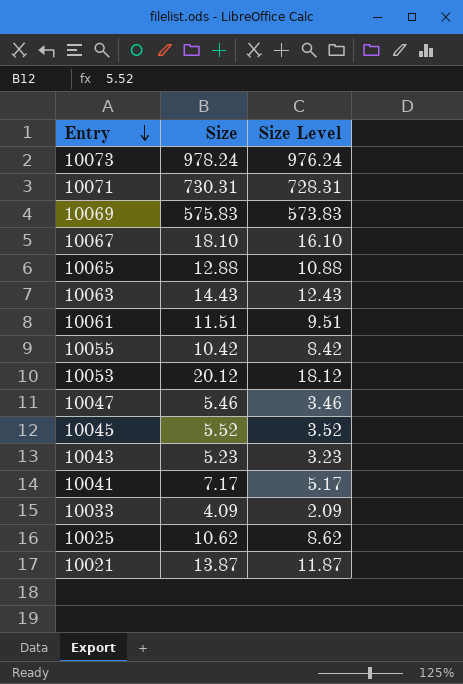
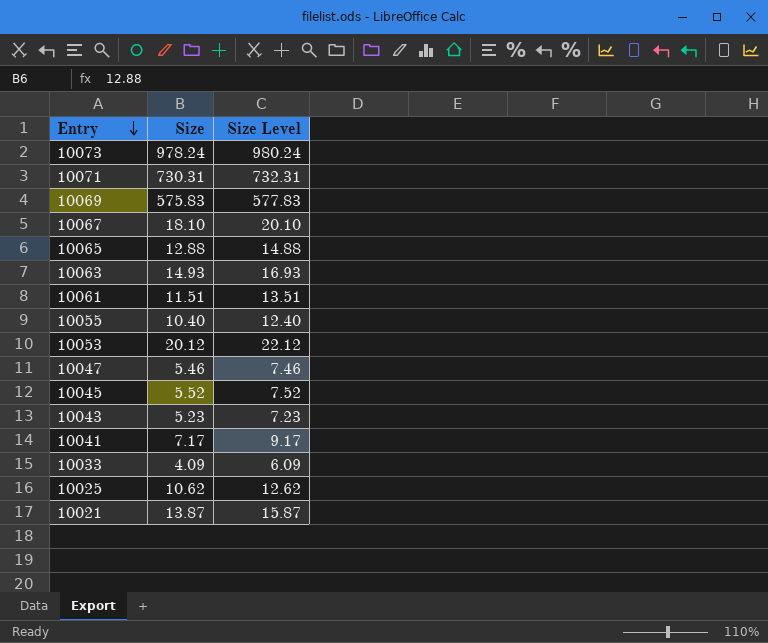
column Size Level | formula: [Size] - 2 -> [Size] + 2
10063 | Size: 14.43 -> 14.93
10055 | Size: 10.42 -> 10.40

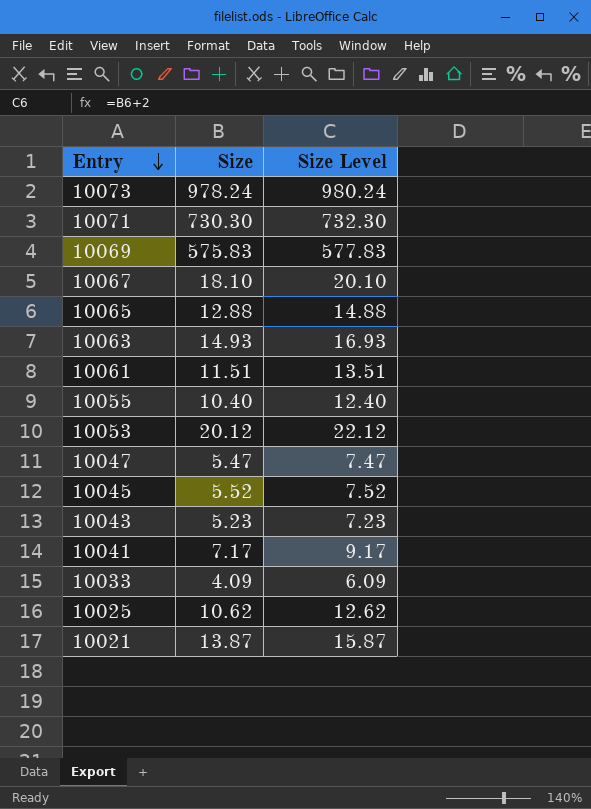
10071 | Size: 730.31 -> 730.30
10071 | Size Level: 732.31 -> 732.30
10047 | Size: 5.46 -> 5.47
10047 | Size Level: 7.46 -> 7.47

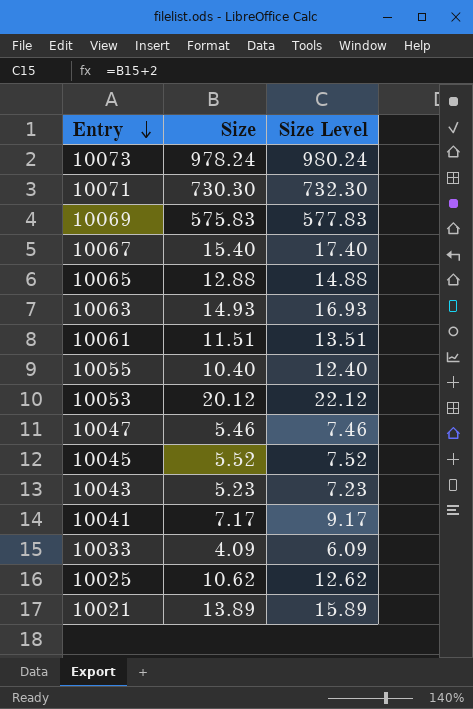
10067 | Size: 18.10 -> 15.40
10067 | Size Level: 20.10 -> 17.40
10047 | Size: 5.47 -> 5.46
10047 | Size Level: 7.47 -> 7.46
10021 | Size: 13.87 -> 13.89
10021 | Size Level: 15.87 -> 15.89

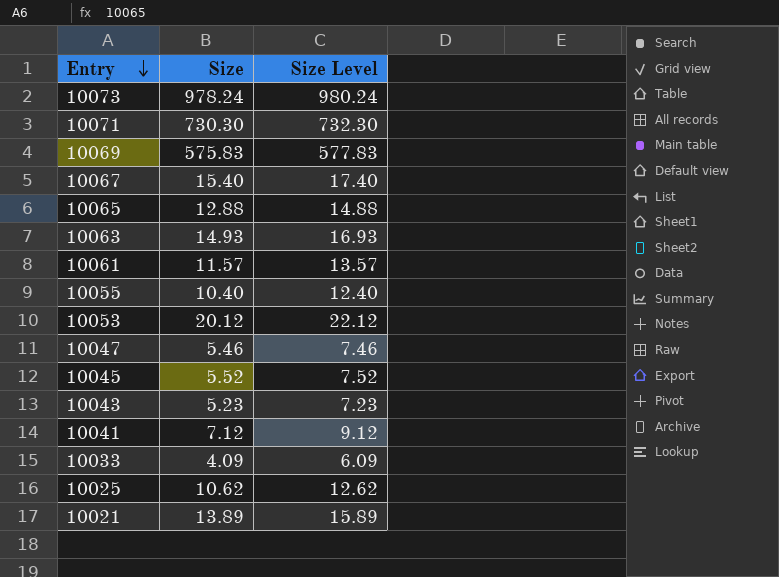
10061 | Size: 11.51 -> 11.57
10061 | Size Level: 13.51 -> 13.57
10041 | Size: 7.17 -> 7.12
10041 | Size Level: 9.17 -> 9.12

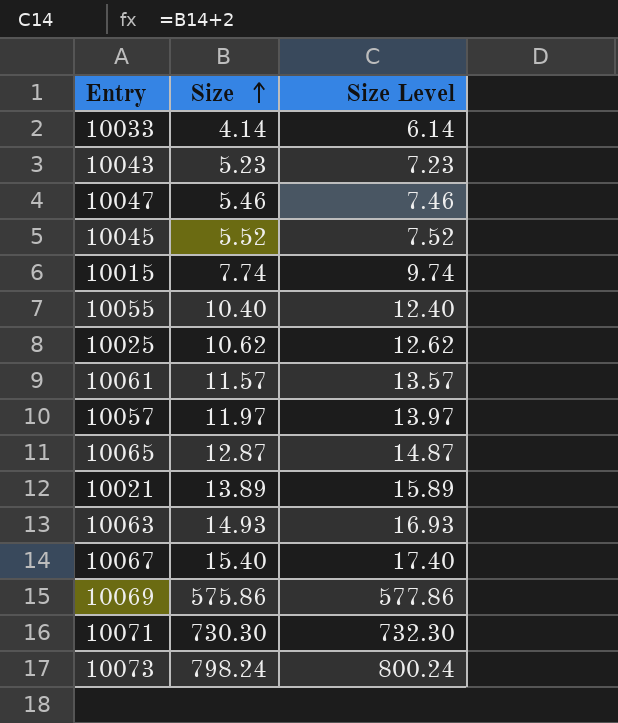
row order: Entry descending -> Size ascending
row 10053: 20.12 | 22.12 -> none
row 10041: 7.12 | 9.12 -> none
10033 | Size: 4.09 -> 4.14
10033 | Size Level: 6.09 -> 6.14
row 10015: none -> 7.74 | 9.74
row 10057: none -> 11.97 | 13.97
10065 | Size: 12.88 -> 12.87
10065 | Size Level: 14.88 -> 14.87
10069 | Size: 575.83 -> 575.86
10069 | Size Level: 577.83 -> 577.86
10073 | Size: 978.24 -> 798.24
10073 | Size Level: 980.24 -> 800.24

